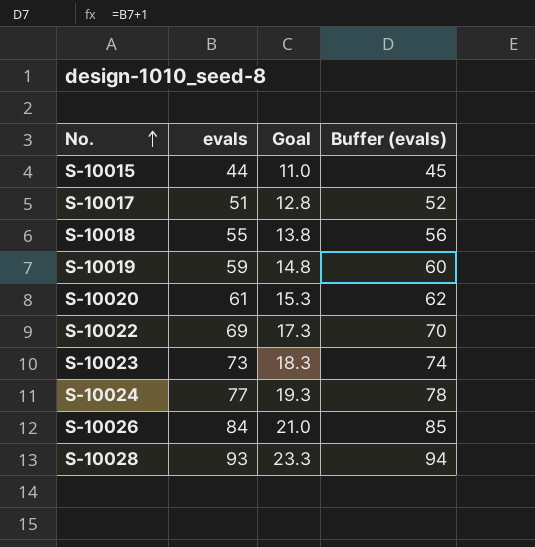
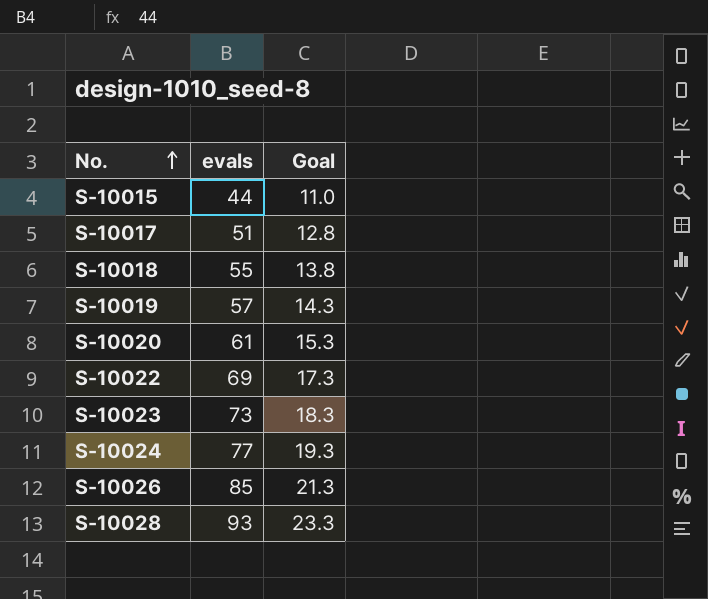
column Buffer (evals) | formula: [evals] + 1 -> none
S-10019 | evals: 59 -> 57
S-10019 | Goal: 14.8 -> 14.3
S-10026 | evals: 84 -> 85
S-10026 | Goal: 21.0 -> 21.3

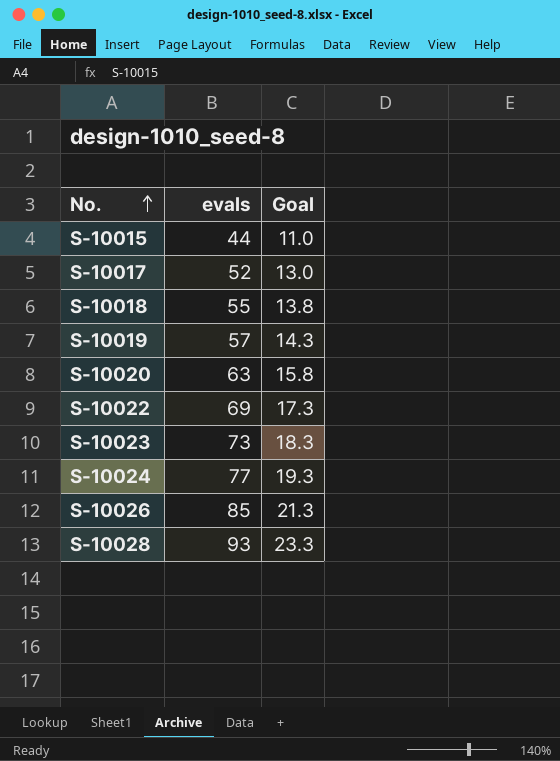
S-10017 | evals: 51 -> 52
S-10017 | Goal: 12.8 -> 13.0
S-10020 | evals: 61 -> 63
S-10020 | Goal: 15.3 -> 15.8

